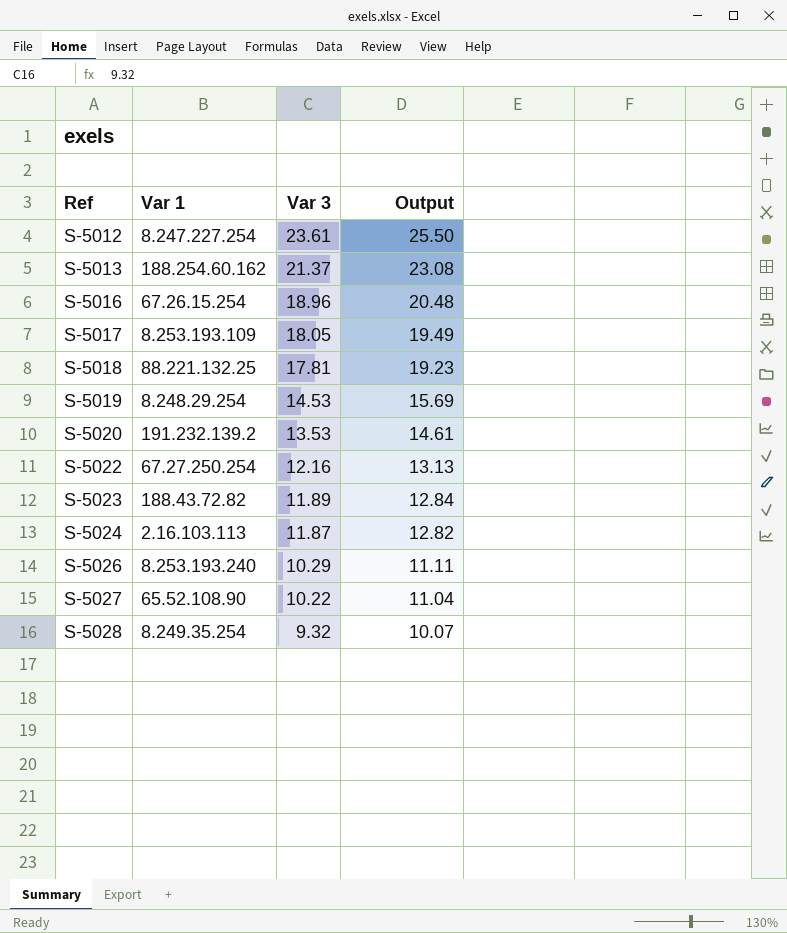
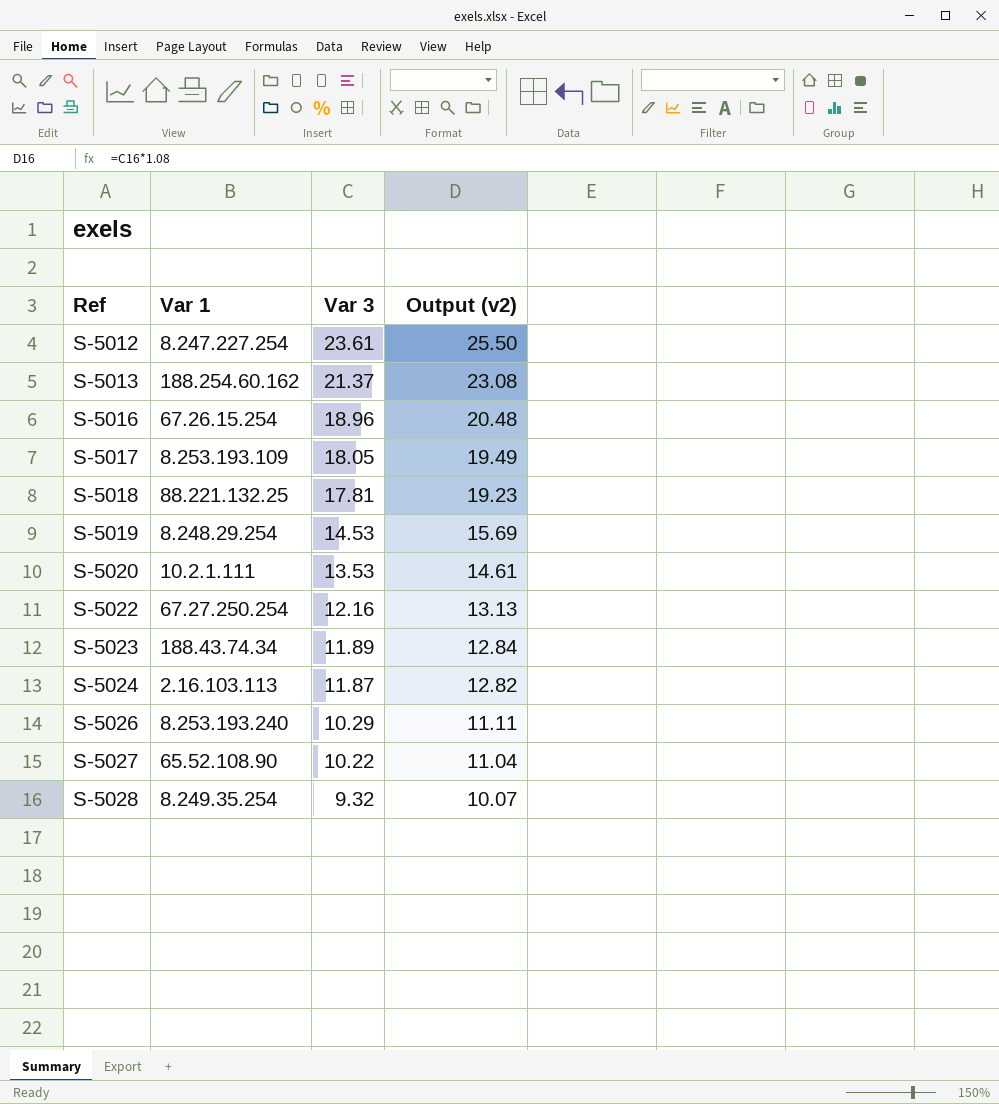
column name: Output -> Output (v2)
S-5020 | Var 1: 191.232.139.2 -> 10.2.1.111
S-5023 | Var 1: 188.43.72.82 -> 188.43.74.34

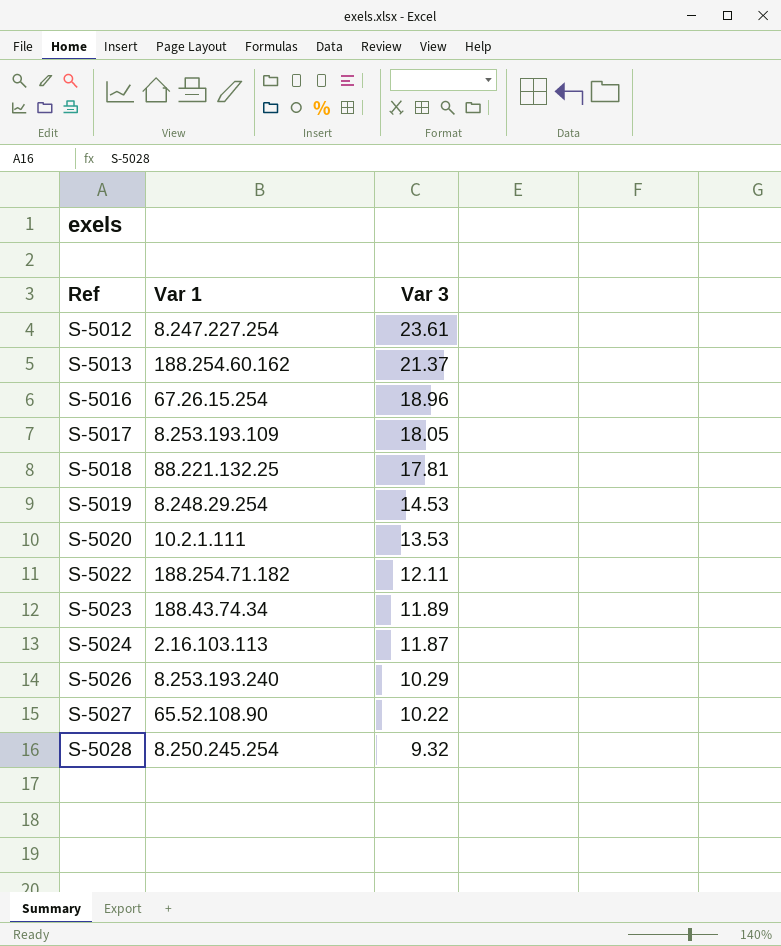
column Output (v2) | formula: [Var 3] * 1.08 -> none
S-5022 | Var 1: 67.27.250.254 -> 188.254.71.182
S-5022 | Var 3: 12.16 -> 12.11
S-5028 | Var 1: 8.249.35.254 -> 8.250.245.254

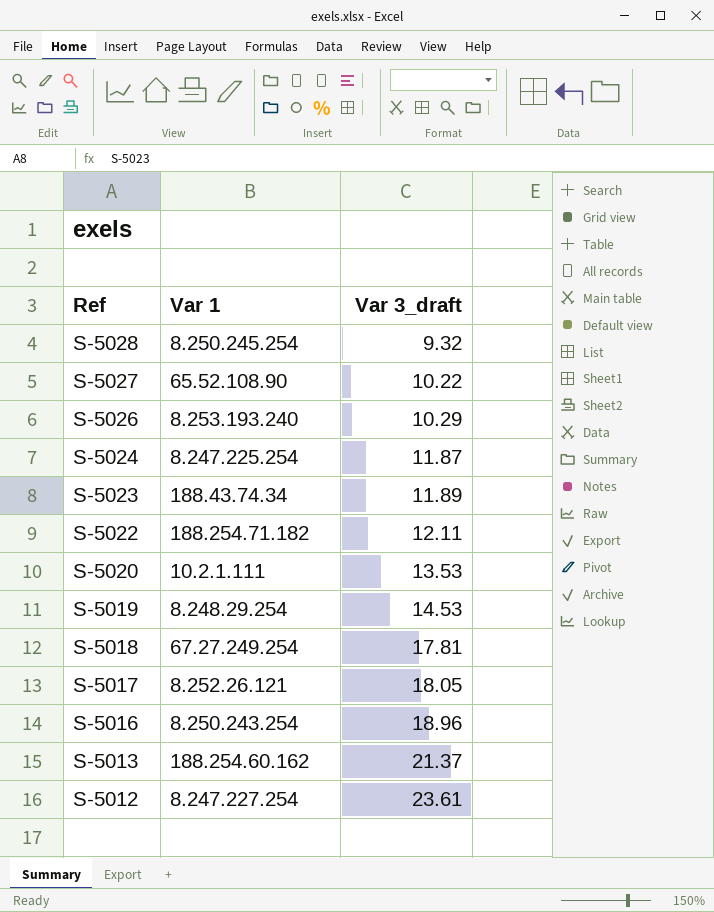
row order: Ref ascending -> Ref descending
column name: Var 3 -> Var 3_draft
S-5024 | Var 1: 2.16.103.113 -> 8.247.225.254
S-5018 | Var 1: 88.221.132.25 -> 67.27.249.254
S-5017 | Var 1: 8.253.193.109 -> 8.252.26.121
S-5016 | Var 1: 67.26.15.254 -> 8.250.243.254

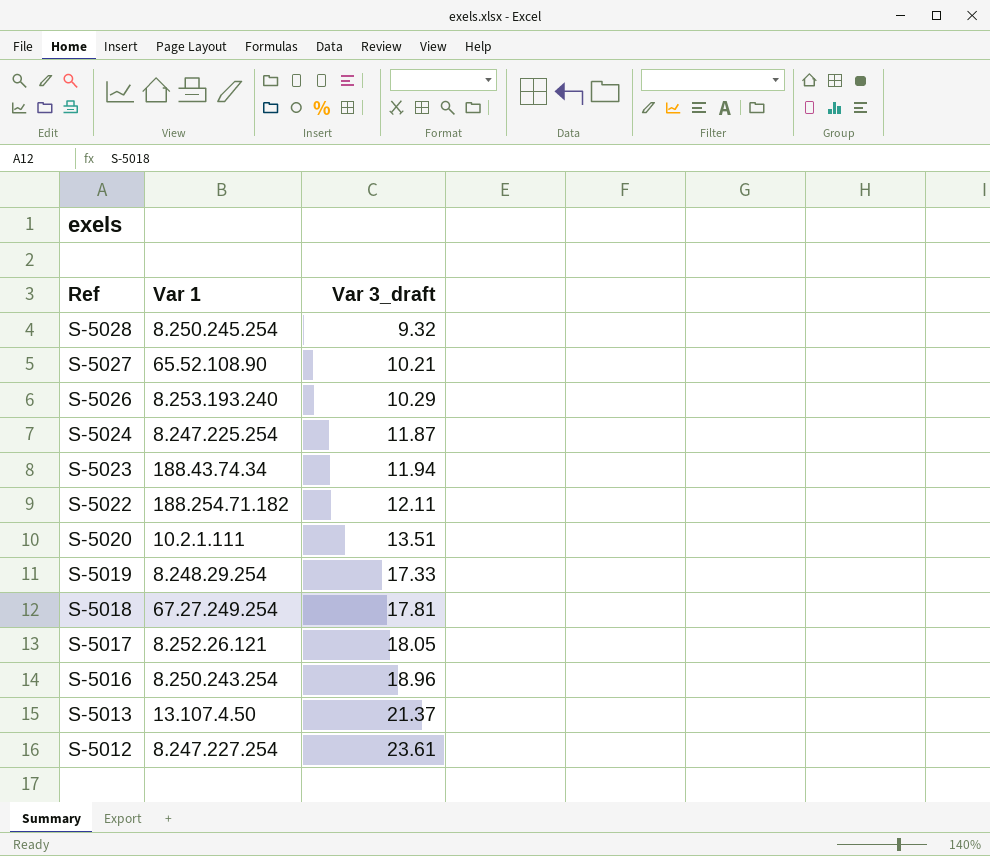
S-5027 | Var 3_draft: 10.22 -> 10.21
S-5023 | Var 3_draft: 11.89 -> 11.94
S-5020 | Var 3_draft: 13.53 -> 13.51
S-5019 | Var 3_draft: 14.53 -> 17.33
S-5013 | Var 1: 188.254.60.162 -> 13.107.4.50

